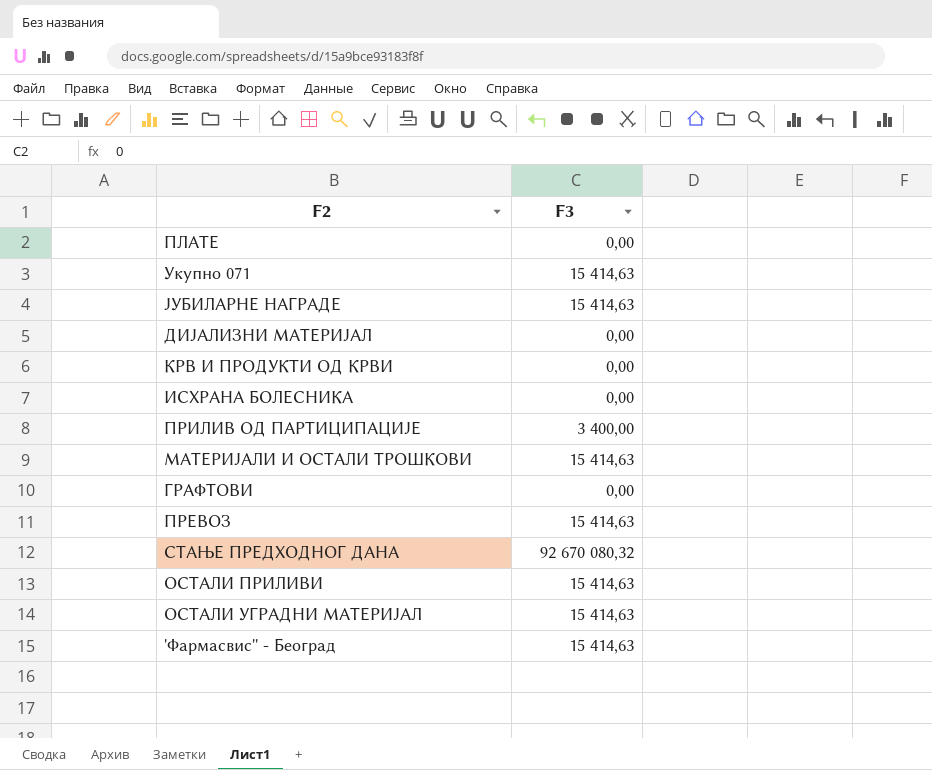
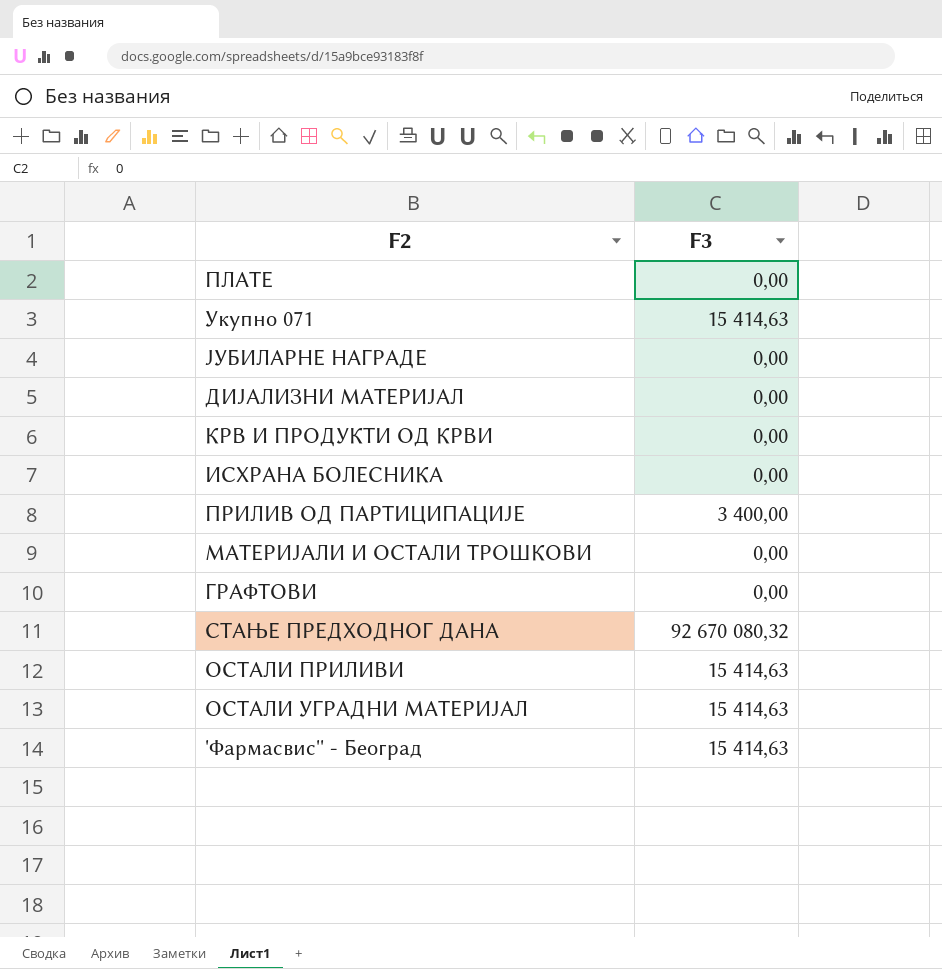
row ПРЕВОЗ: 15 414,63 -> none
ЈУБИЛАРНЕ НАГРАДЕ | F3: 15 414,63 -> 0,00
МАТЕРИЈАЛИ И ОСТАЛИ ТРОШКОВИ | F3: 15 414,63 -> 0,00

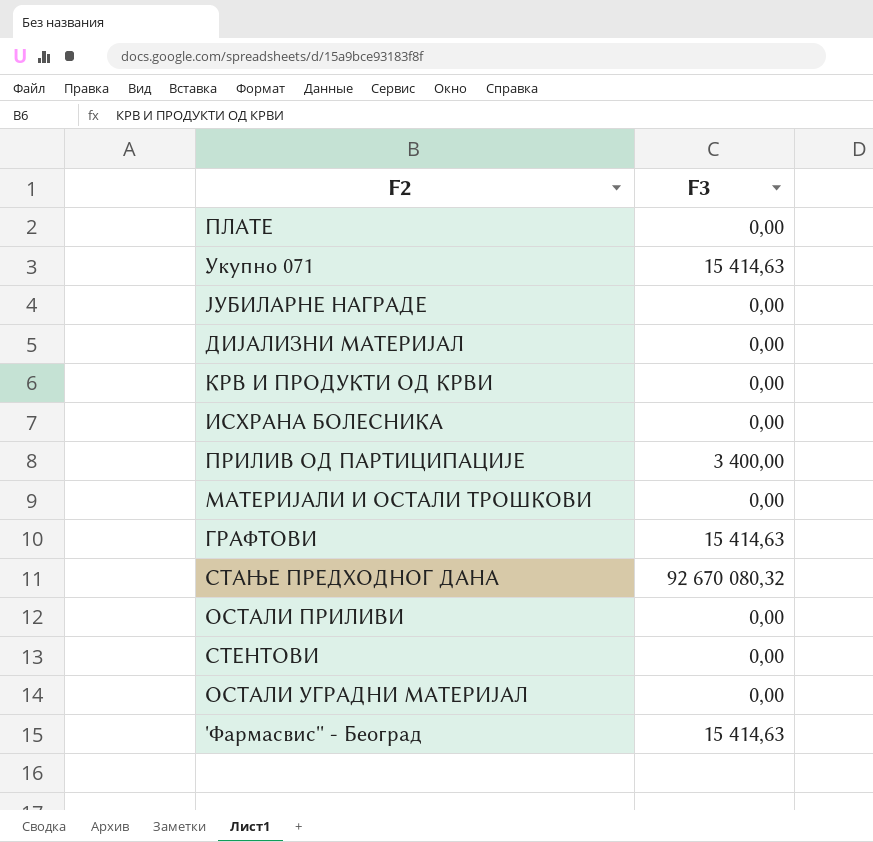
ГРАФТОВИ | F3: 0,00 -> 15 414,63
ОСТАЛИ ПРИЛИВИ | F3: 15 414,63 -> 0,00
row СТЕНТОВИ: none -> 0,00
ОСТАЛИ УГРАДНИ МАТЕРИЈАЛ | F3: 15 414,63 -> 0,00

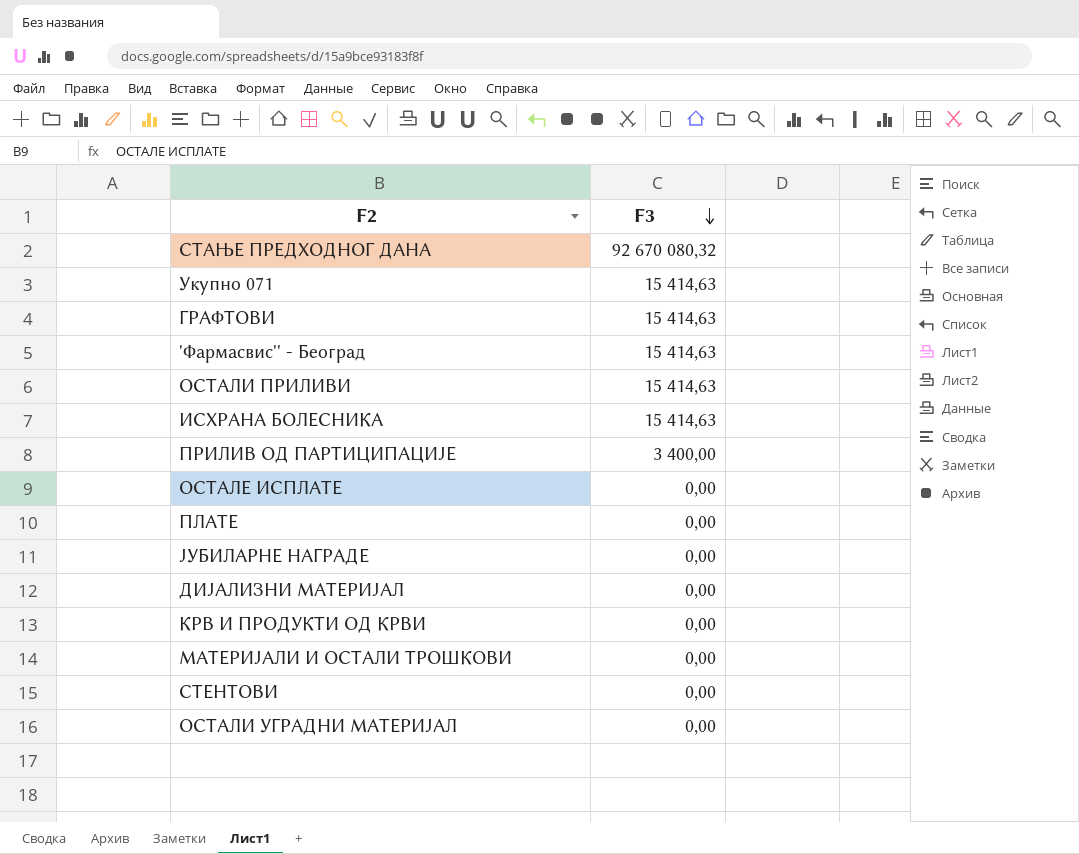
row order: none -> F3 descending
ОСТАЛИ ПРИЛИВИ | F3: 0,00 -> 15 414,63
ИСХРАНА БОЛЕСНИКА | F3: 0,00 -> 15 414,63
row ОСТАЛЕ ИСПЛАТЕ: none -> 0,00

